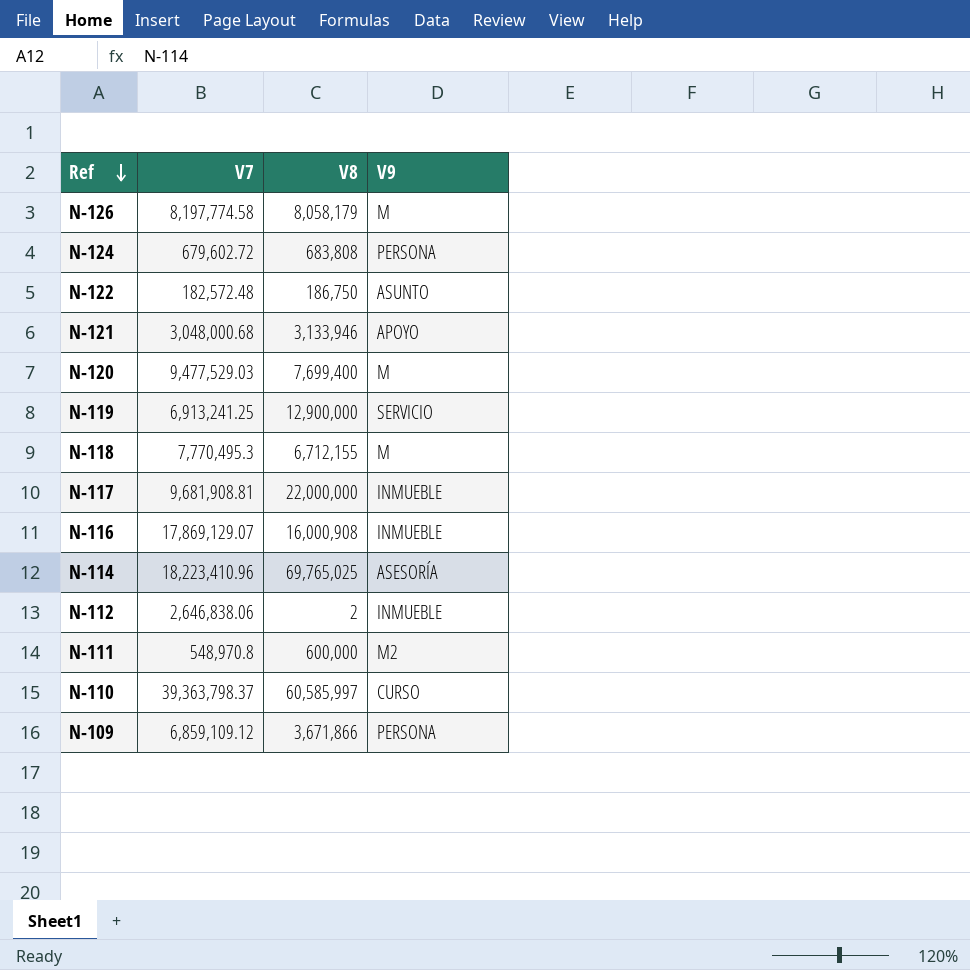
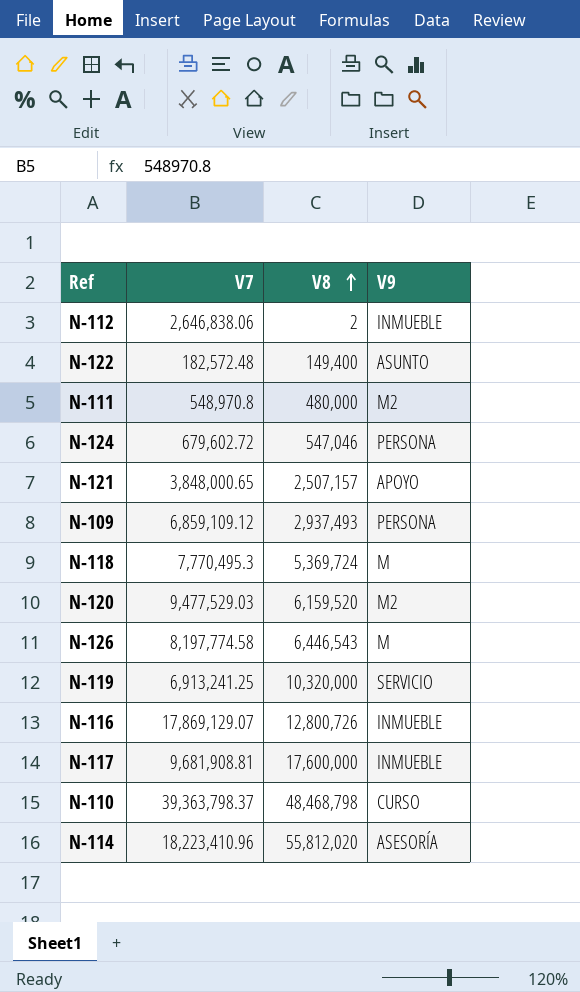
row order: Ref descending -> V8 ascending
N-122 | V8: 186,750 -> 149,400
N-111 | V8: 600,000 -> 480,000
N-124 | V8: 683,808 -> 547,046
N-121 | V7: 3,048,000.68 -> 3,848,000.65
N-121 | V8: 3,133,946 -> 2,507,157
N-109 | V8: 3,671,866 -> 2,937,493
N-118 | V8: 6,712,155 -> 5,369,724
N-120 | V8: 7,699,400 -> 6,159,520
N-120 | V9: M -> M2
N-126 | V8: 8,058,179 -> 6,446,543
N-119 | V8: 12,900,000 -> 10,320,000
N-116 | V8: 16,000,908 -> 12,800,726
N-117 | V8: 22,000,000 -> 17,600,000
N-110 | V8: 60,585,997 -> 48,468,798
N-114 | V8: 69,765,025 -> 55,812,020

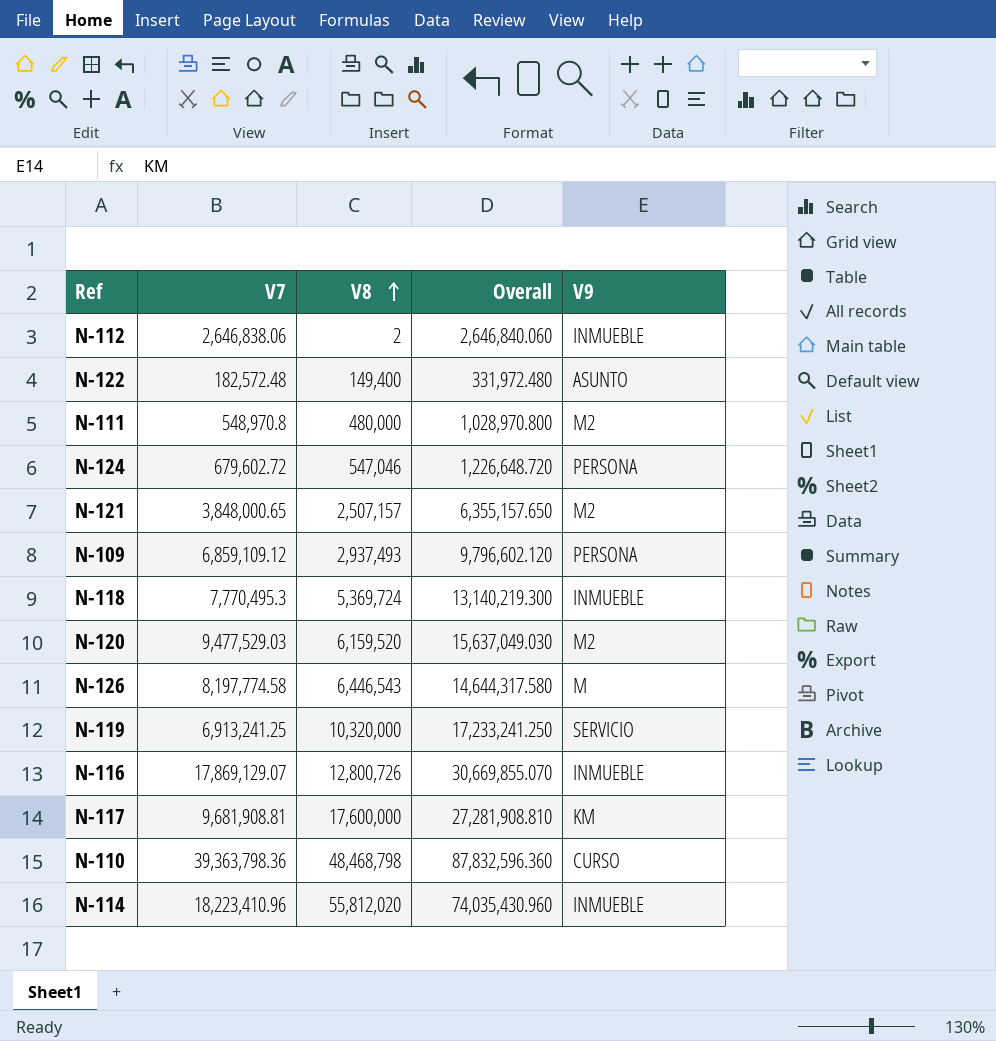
column Overall | formula: none -> [V7] + [V8]
N-121 | V9: APOYO -> M2
N-118 | V9: M -> INMUEBLE
N-117 | V9: INMUEBLE -> KM
N-110 | V7: 39,363,798.37 -> 39,363,798.36
N-114 | V9: ASESORÍA -> INMUEBLE

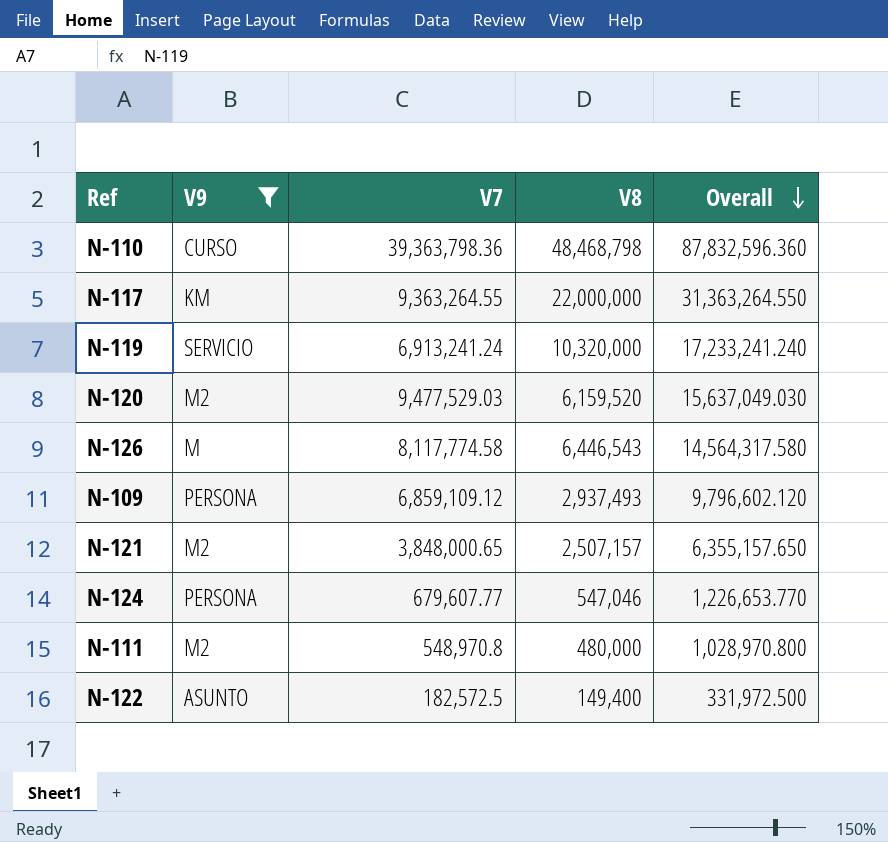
filter: none -> V9 != INMUEBLE
row order: V8 ascending -> Overall descending
column V9 | position: 5 -> 2
N-117 | V7: 9,681,908.81 -> 9,363,264.55
N-117 | V8: 17,600,000 -> 22,000,000
N-117 | Overall: 27,281,908.810 -> 31,363,264.550
N-119 | V7: 6,913,241.25 -> 6,913,241.24
N-119 | Overall: 17,233,241.250 -> 17,233,241.240
N-126 | V7: 8,197,774.58 -> 8,117,774.58
N-126 | Overall: 14,644,317.580 -> 14,564,317.580
N-124 | V7: 679,602.72 -> 679,607.77
N-124 | Overall: 1,226,648.720 -> 1,226,653.770
N-122 | V7: 182,572.48 -> 182,572.5
N-122 | Overall: 331,972.480 -> 331,972.500

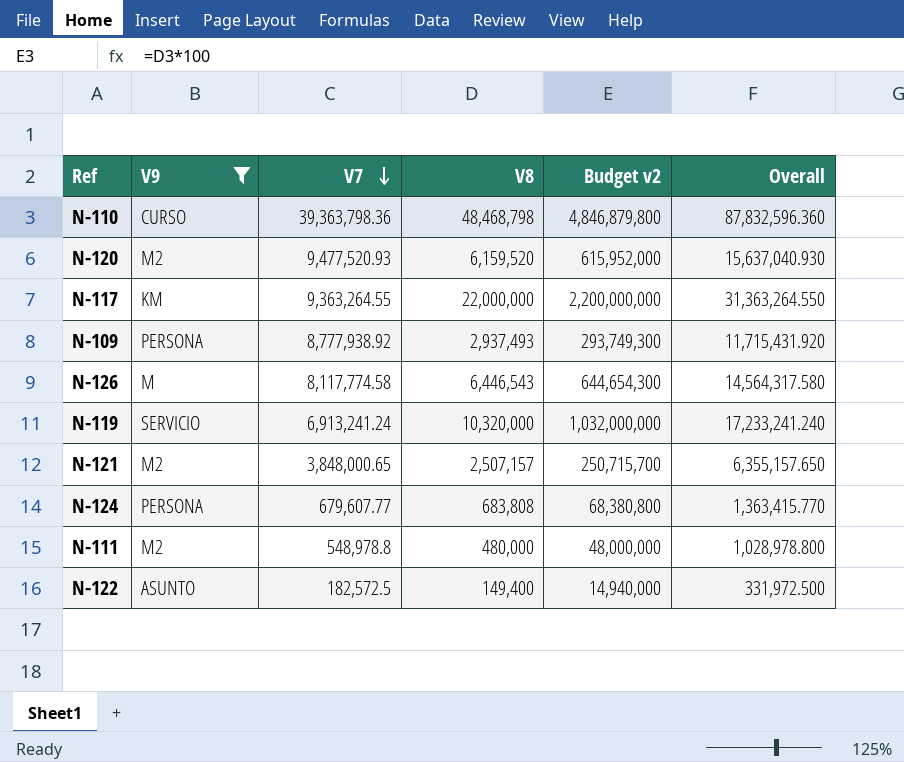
row order: Overall descending -> V7 descending
column Budget v2 | formula: none -> [V8] * 100
N-120 | V7: 9,477,529.03 -> 9,477,520.93
N-120 | Overall: 15,637,049.030 -> 15,637,040.930
N-109 | V7: 6,859,109.12 -> 8,777,938.92
N-109 | Overall: 9,796,602.120 -> 11,715,431.920
N-124 | V8: 547,046 -> 683,808
N-124 | Overall: 1,226,653.770 -> 1,363,415.770
N-111 | V7: 548,970.8 -> 548,978.8
N-111 | Overall: 1,028,970.800 -> 1,028,978.800

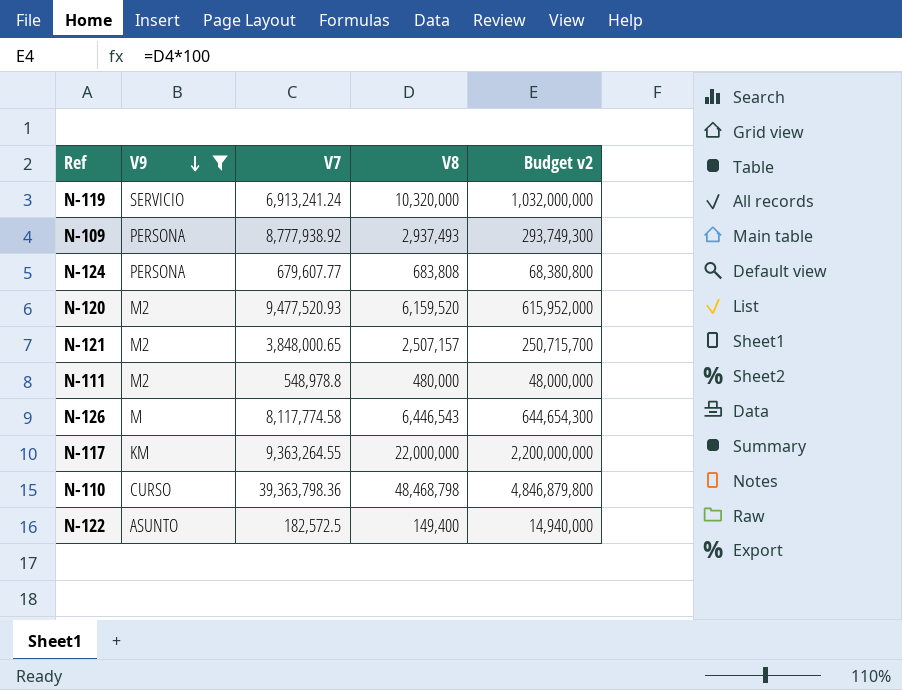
row order: V7 descending -> V9 descending
column Overall | formula: [V7] + [V8] -> none

